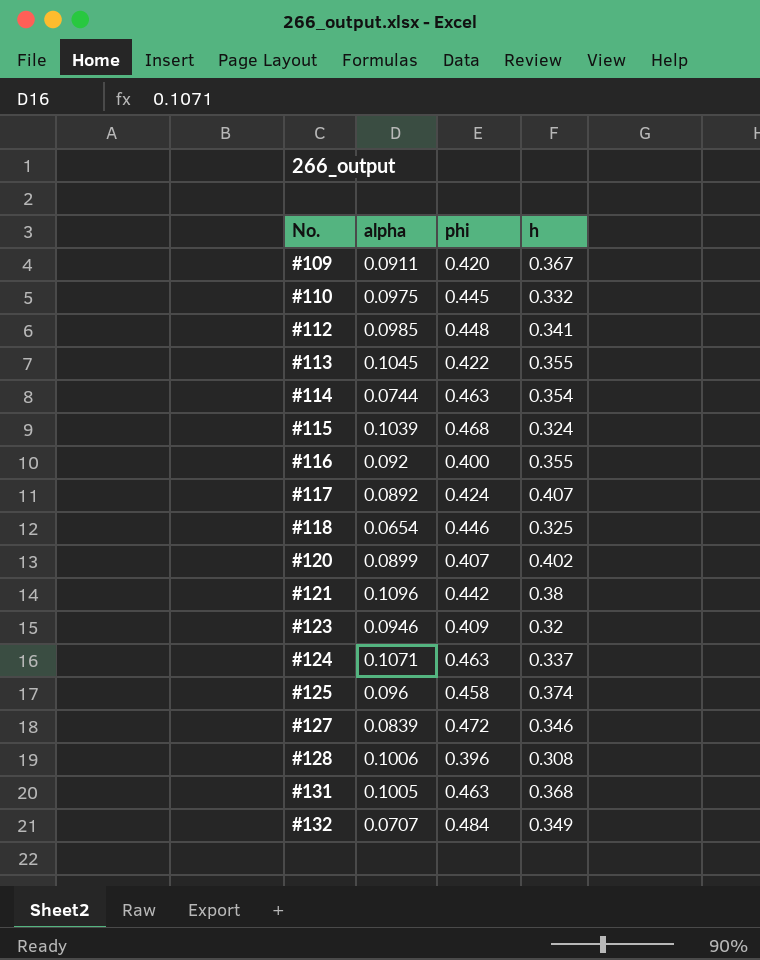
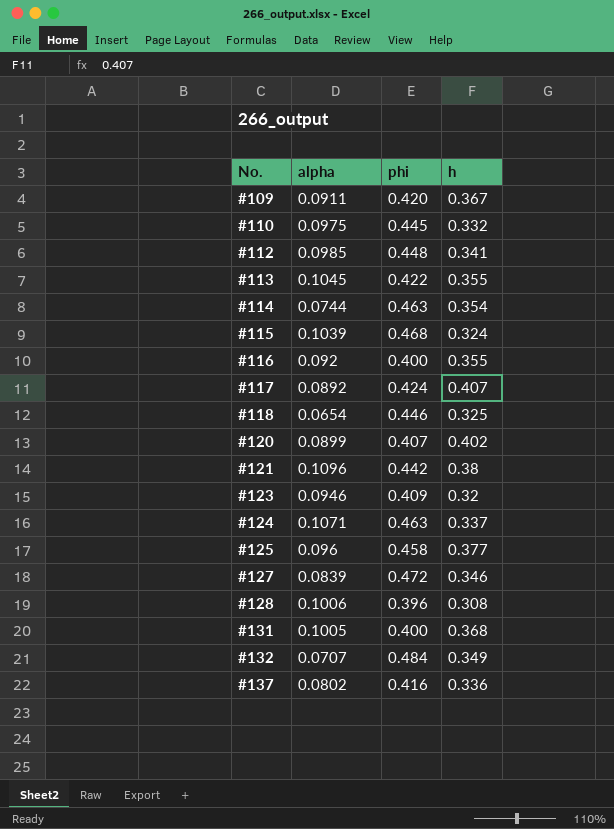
#125 | h: 0.374 -> 0.377
#131 | phi: 0.463 -> 0.400
row #137: none -> 0.0802 | 0.416 | 0.336

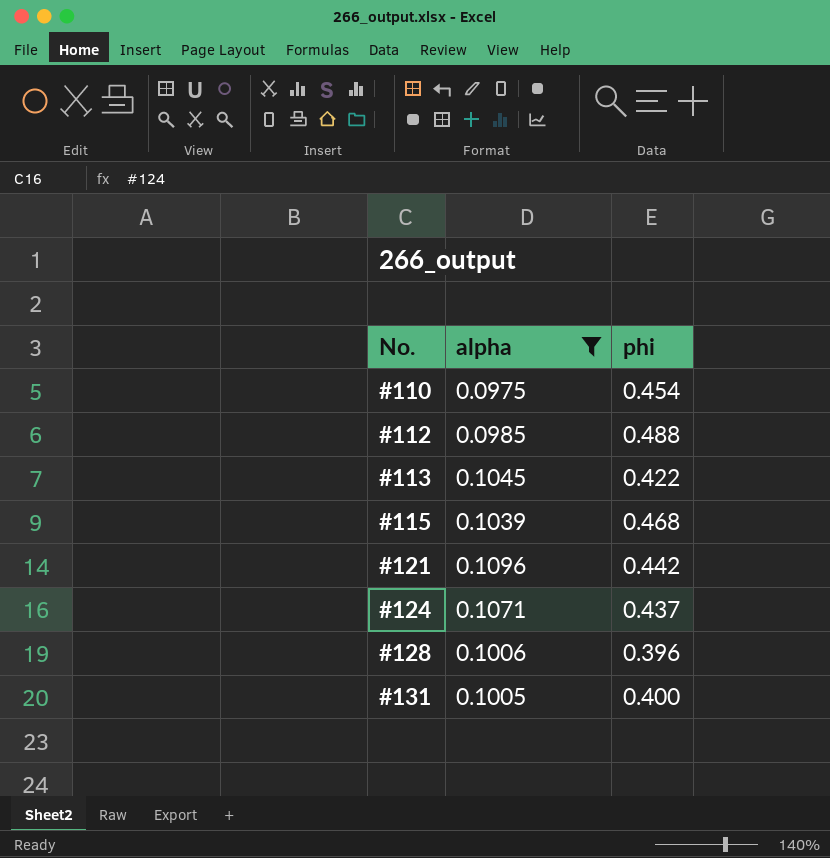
filter: none -> alpha >= 0.0975
column h | position: 4 -> none
#110 | phi: 0.445 -> 0.454
#112 | phi: 0.448 -> 0.488
#124 | phi: 0.463 -> 0.437

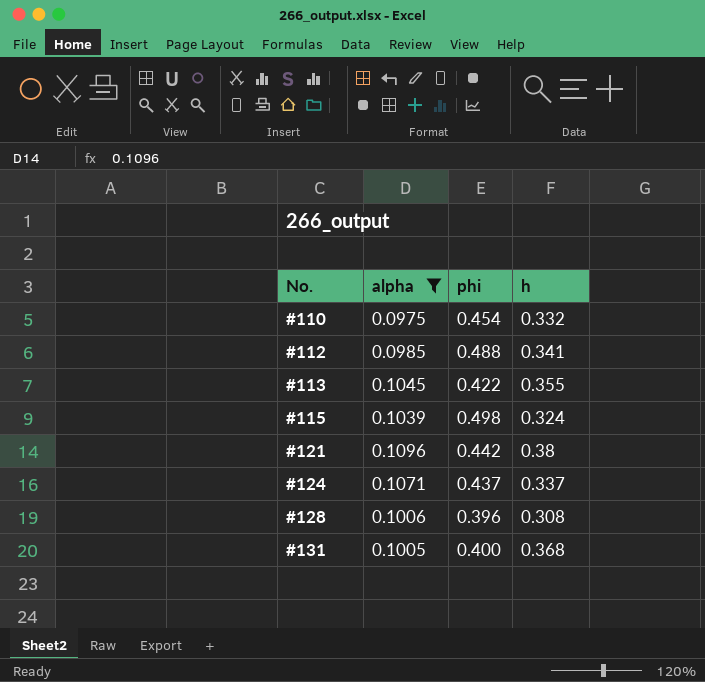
column h | position: none -> 4
#115 | phi: 0.468 -> 0.498

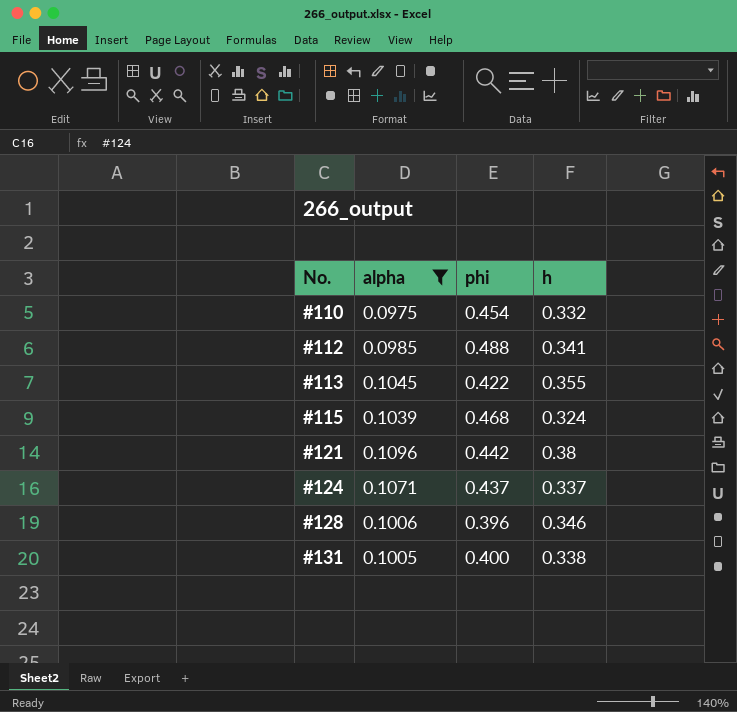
#115 | phi: 0.498 -> 0.468
#128 | h: 0.308 -> 0.346
#131 | h: 0.368 -> 0.338

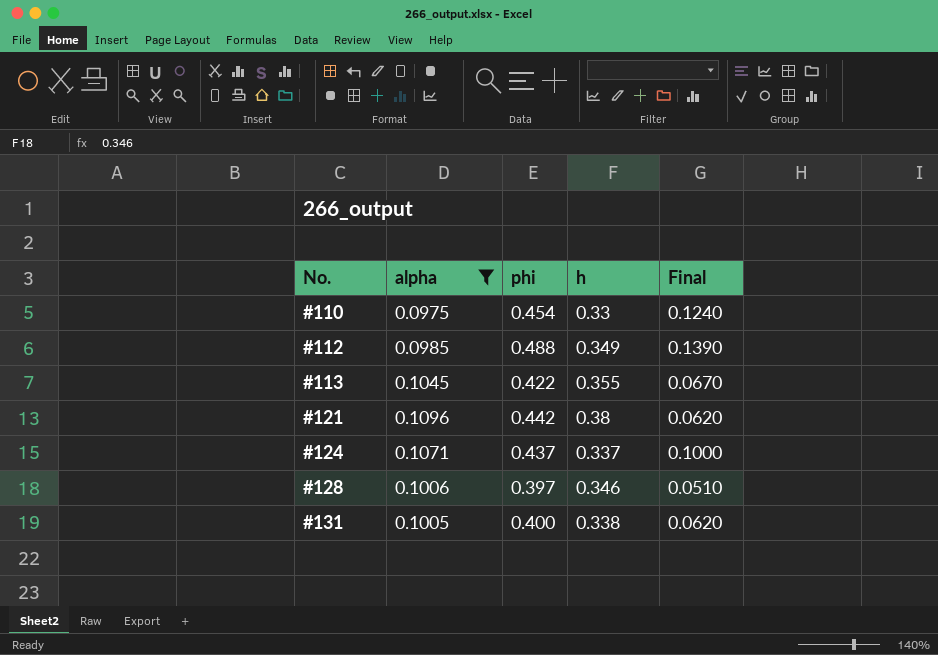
column Final | formula: none -> [phi] - [h]
row #115: 0.1039 | 0.468 | 0.324 -> none
#110 | h: 0.332 -> 0.33
#112 | h: 0.341 -> 0.349
#128 | phi: 0.396 -> 0.397

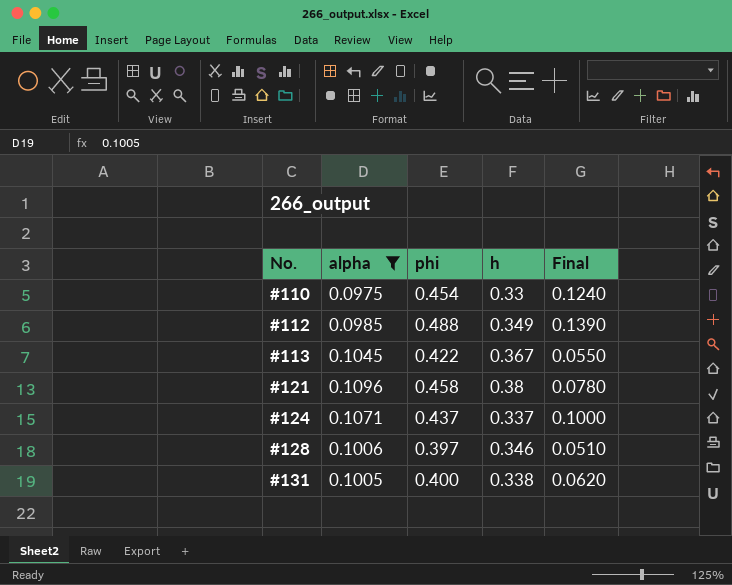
#113 | h: 0.355 -> 0.367
#113 | Final: 0.0670 -> 0.0550
#121 | phi: 0.442 -> 0.458
#121 | Final: 0.0620 -> 0.0780

